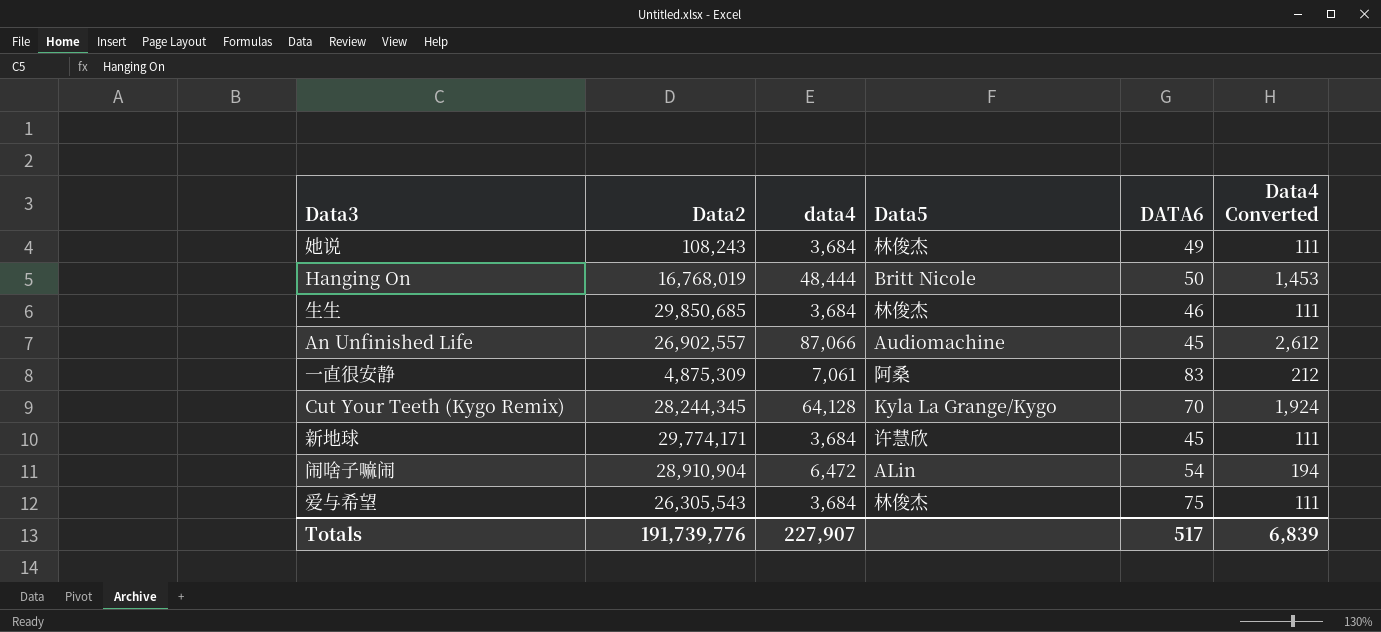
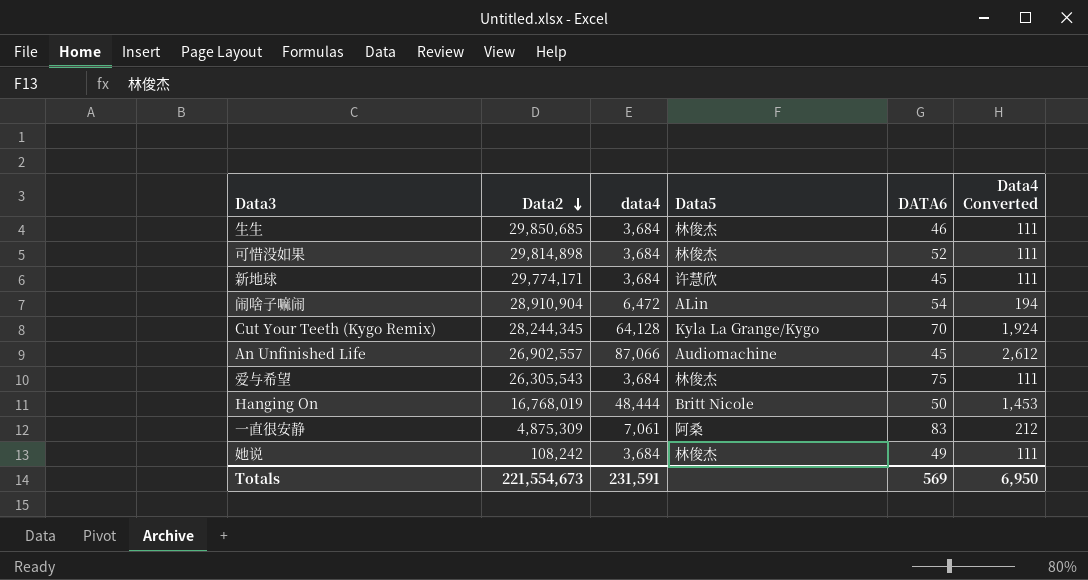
row order: none -> Data2 descending
row 可惜没如果: none -> 29,814,898 | 3,684 | 林俊杰 | 52 | 111
她说 | Data2: 108,243 -> 108,242
Totals | Data2: 191,739,776 -> 221,554,673
Totals | data4: 227,907 -> 231,591
Totals | DATA6: 517 -> 569
Totals | Data4 Converted: 6,839 -> 6,950

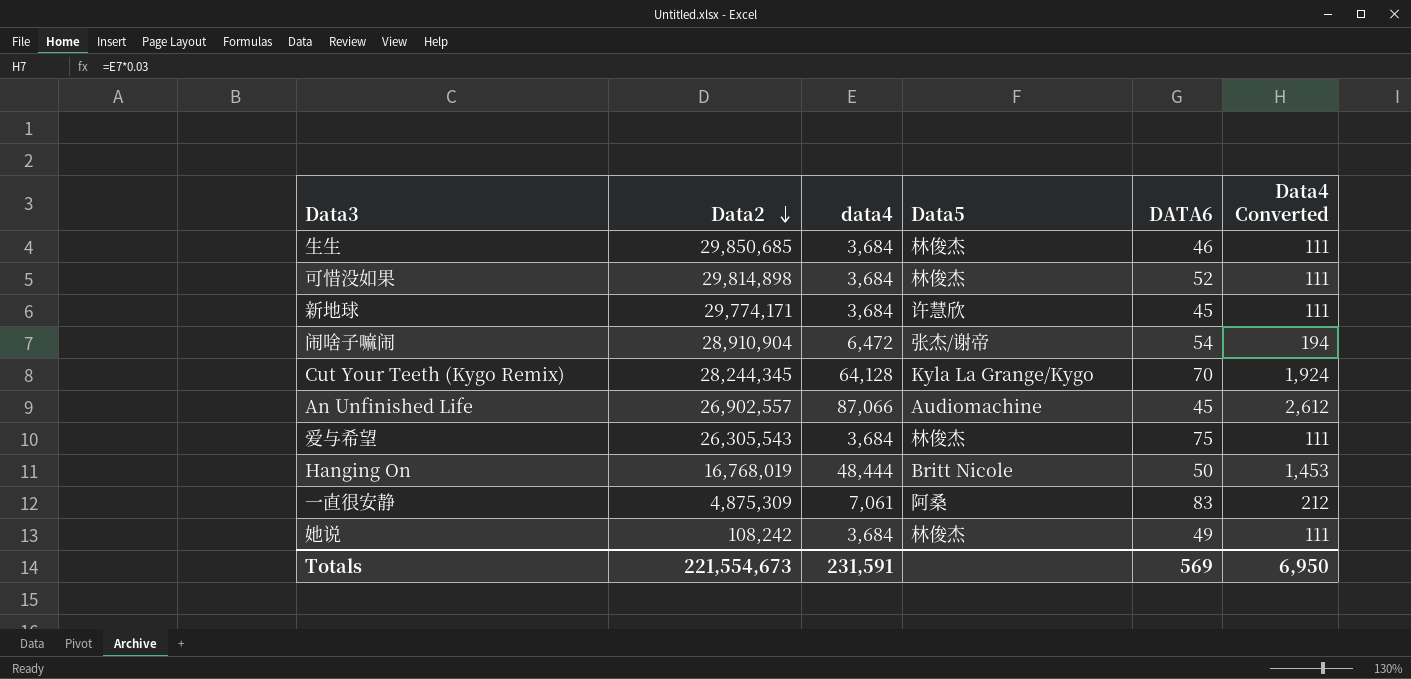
闹啥子嘛闹 | Data5: ALin -> 张杰/谢帝

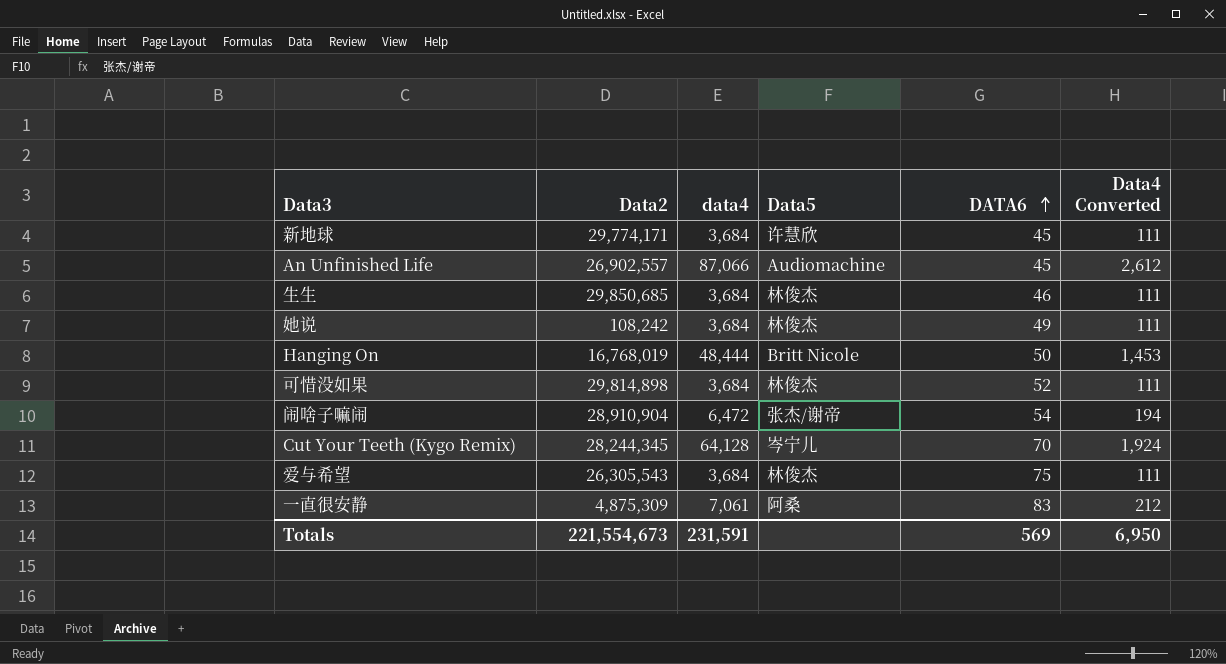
row order: Data2 descending -> DATA6 ascending
Cut Your Teeth (Kygo Remix) | Data5: Kyla La Grange/Kygo -> 岑宁儿

